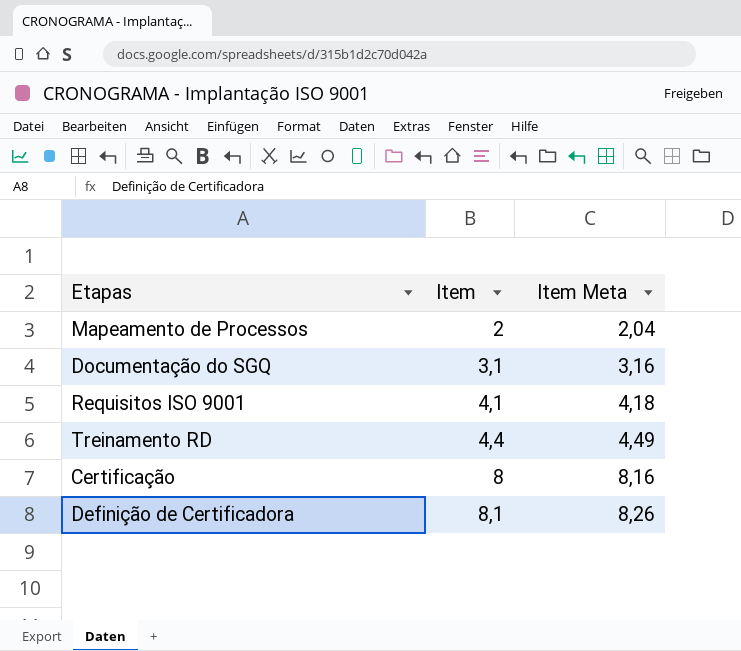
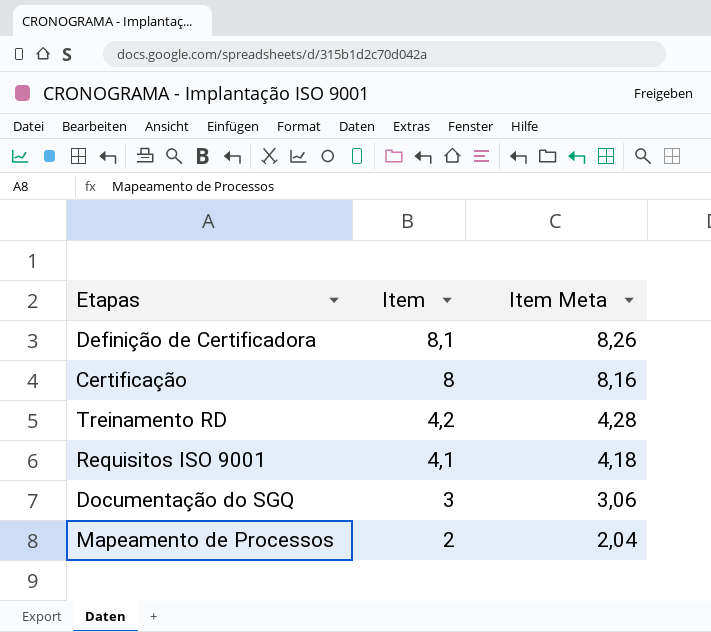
row order: Item ascending -> Item descending
Treinamento RD | Item: 4,4 -> 4,2
Treinamento RD | Item Meta: 4,49 -> 4,28
Documentação do SGQ | Item: 3,1 -> 3
Documentação do SGQ | Item Meta: 3,16 -> 3,06

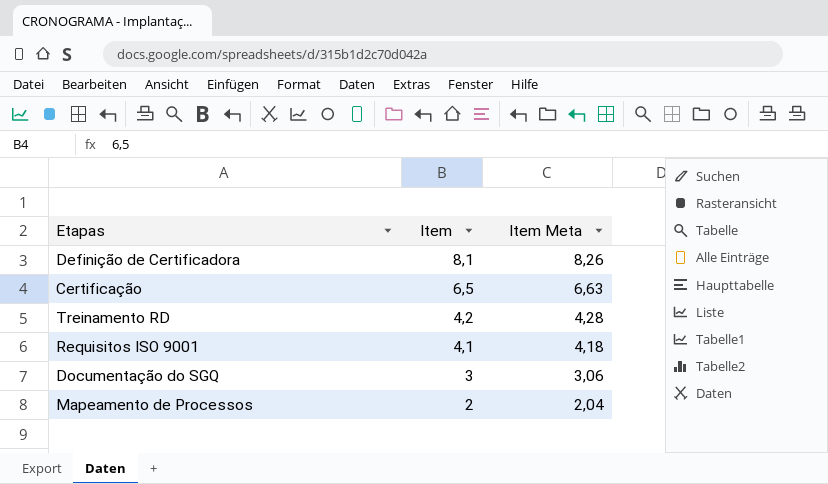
Certificação | Item: 8 -> 6,5
Certificação | Item Meta: 8,16 -> 6,63

